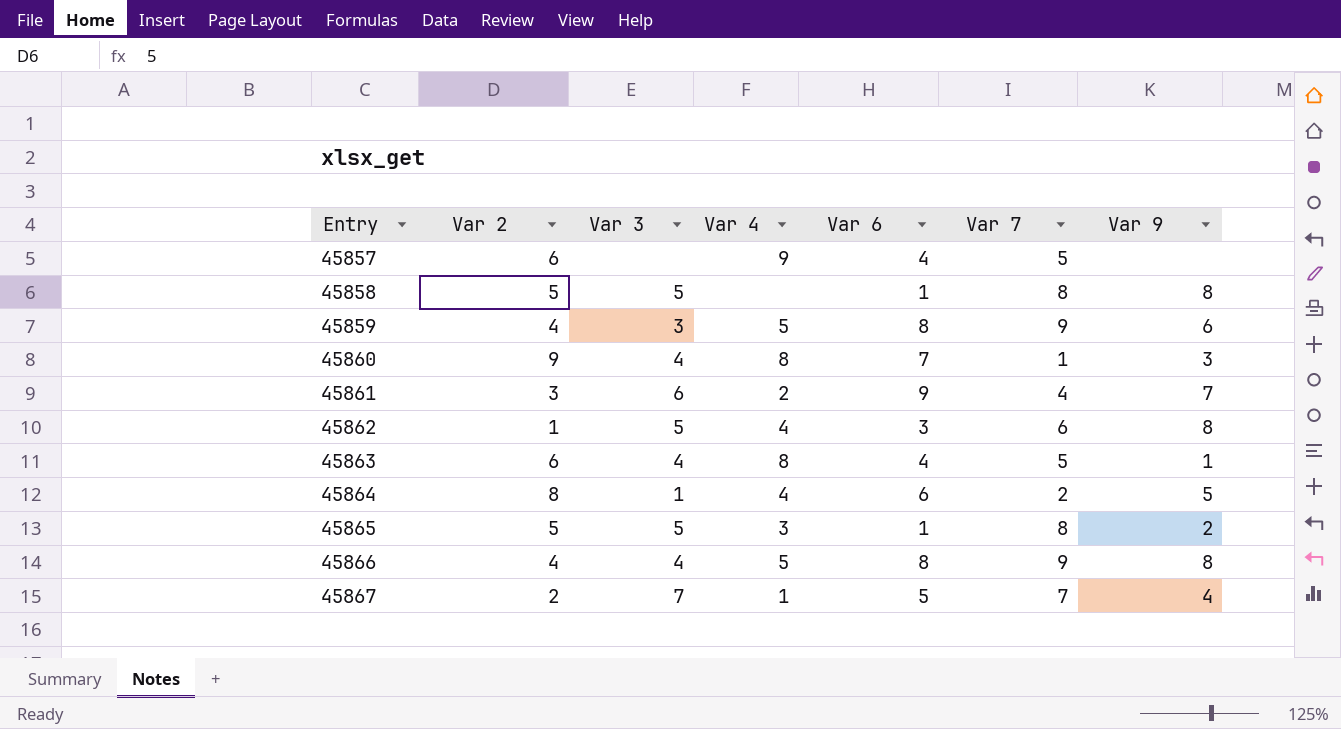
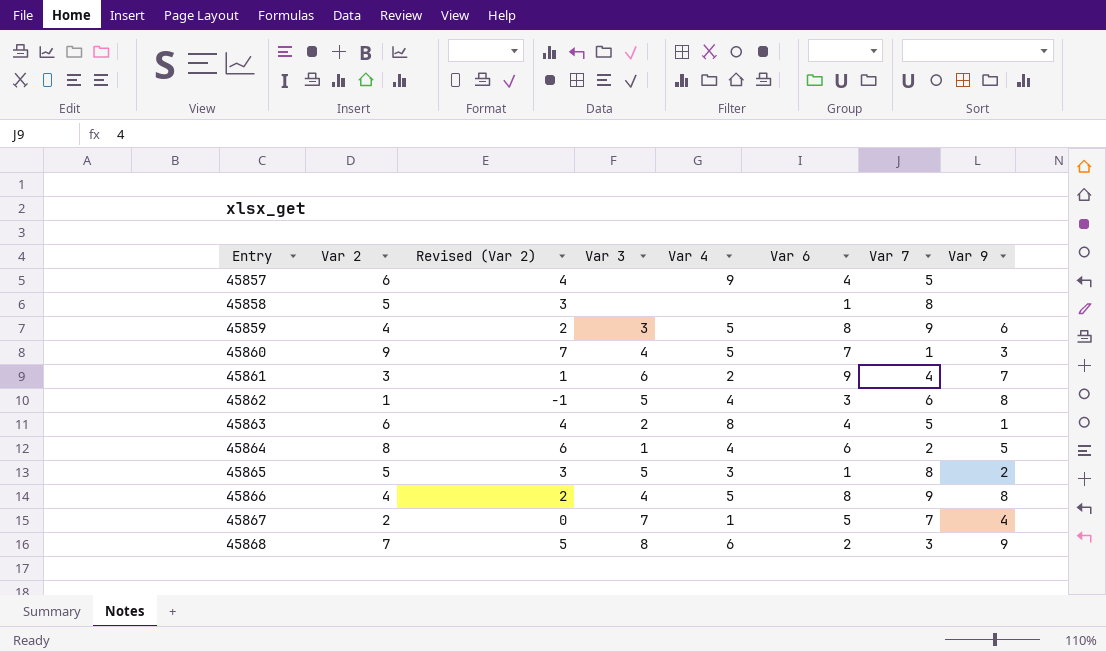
column Revised (Var 2) | formula: none -> [Var 2] - 2
45858 | Var 3: 5 -> none
45858 | Var 9: 8 -> none
45860 | Var 4: 8 -> 5
45863 | Var 3: 4 -> 2
row 45868: none -> 7 | 5 | 8 | 6 | 2 | 3 | 9

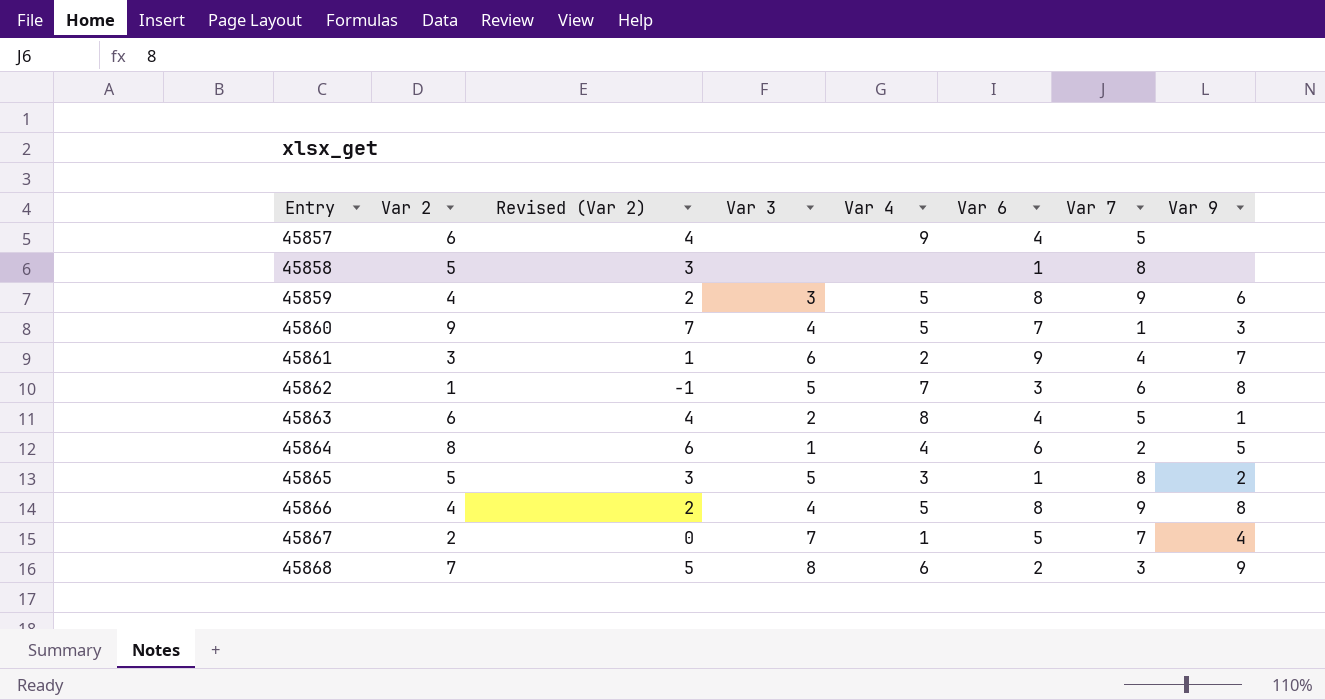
45862 | Var 4: 4 -> 7

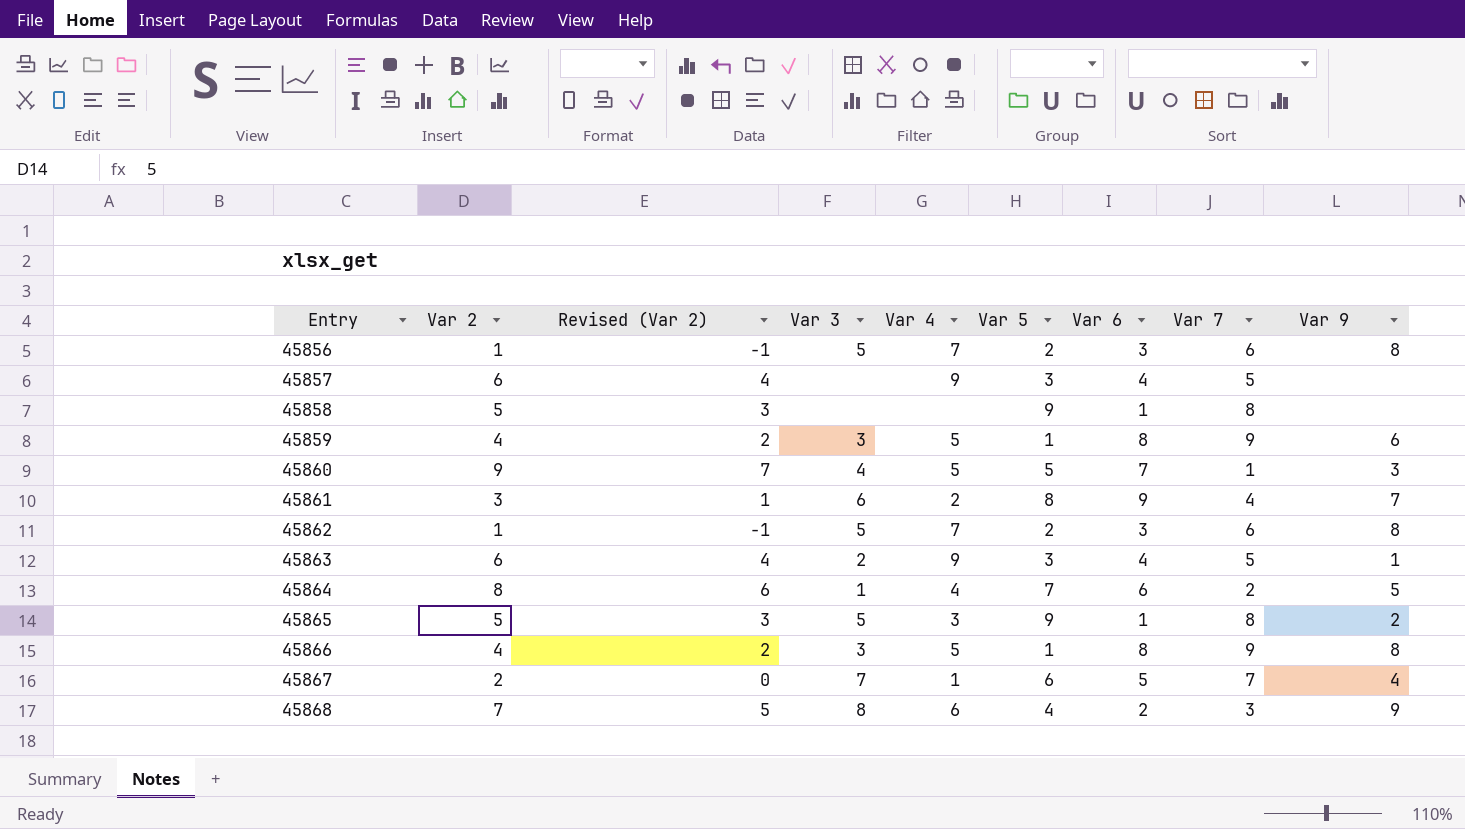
column Var 5 | position: none -> 6
row 45856: none -> 1 | -1 | 5 | 7 | 2 | 3 | 6 | 8
45863 | Var 4: 8 -> 9
45866 | Var 3: 4 -> 3

